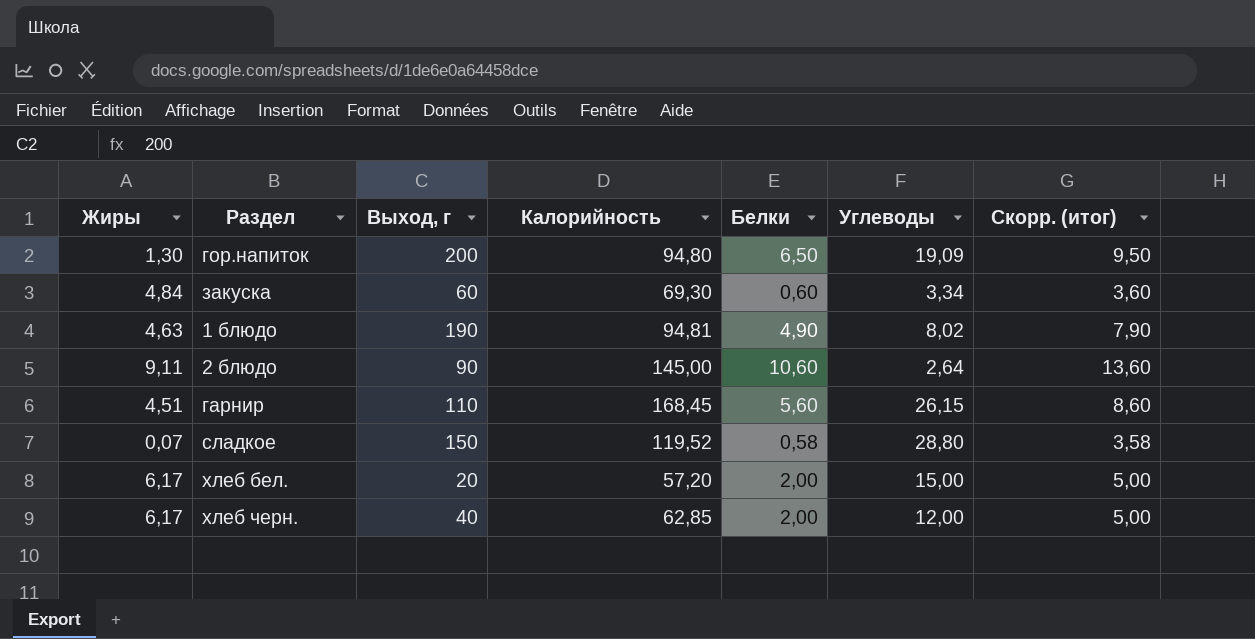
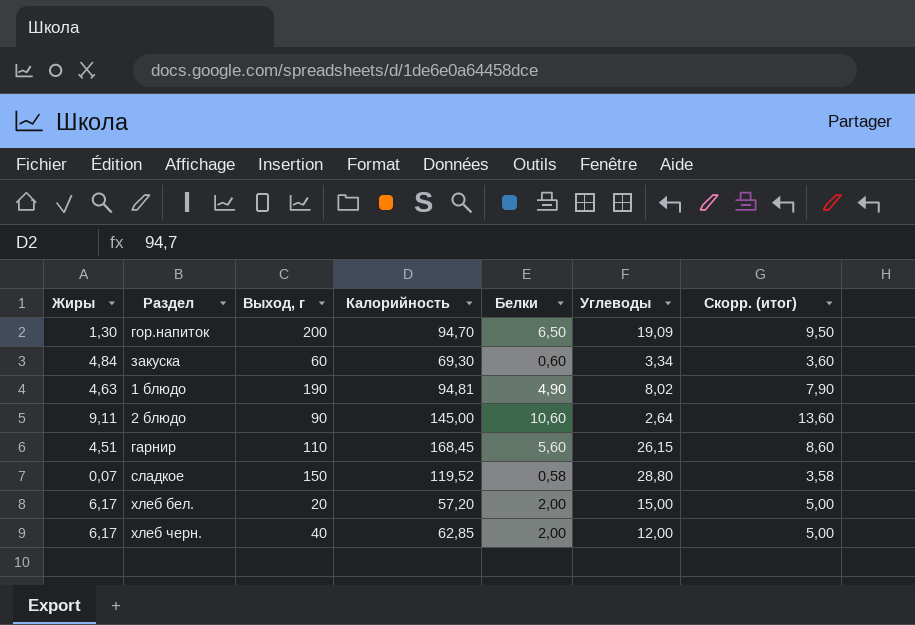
гор.напиток | Калорийность: 94,80 -> 94,70

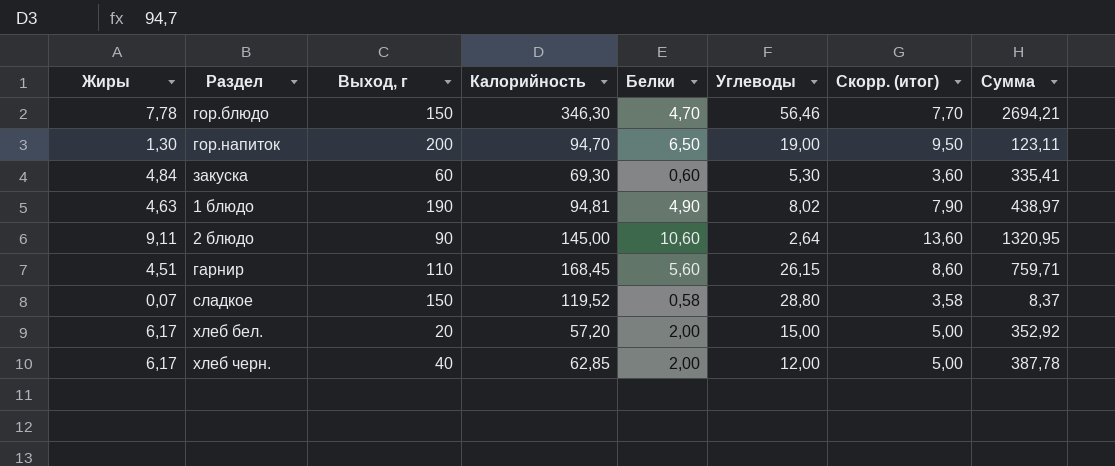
column Сумма | formula: none -> [Жиры] * [Калорийность]
row гор.блюдо: none -> 7,78 | 150 | 346,30 | 4,70 | 56,46 | 7,70 | 2694,21
гор.напиток | Углеводы: 19,09 -> 19,00
закуска | Углеводы: 3,34 -> 5,30

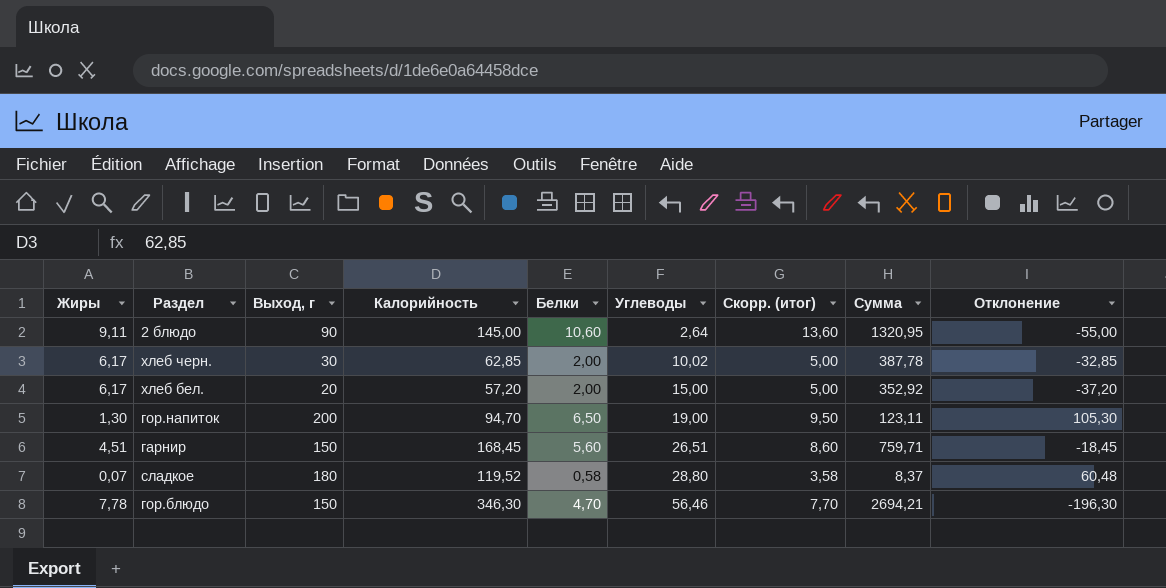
row order: none -> Углеводы ascending
column Отклонение | formula: none -> [Выход, г] - [Калорийность]
row закуска: 4,84 | 60 | 69,30 | 0,60 | 5,30 | 3,60 | 335,41 -> none
row 1 блюдо: 4,63 | 190 | 94,81 | 4,90 | 8,02 | 7,90 | 438,97 -> none
хлеб черн. | Выход, г: 40 -> 30
хлеб черн. | Углеводы: 12,00 -> 10,02
гарнир | Выход, г: 110 -> 150
гарнир | Углеводы: 26,15 -> 26,51
сладкое | Выход, г: 150 -> 180

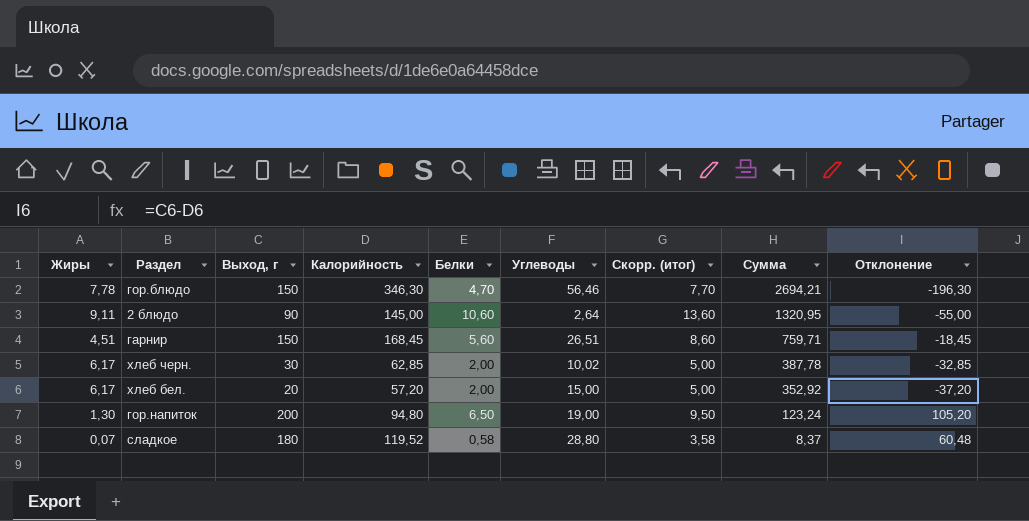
row order: Углеводы ascending -> Сумма descending
гор.напиток | Калорийность: 94,70 -> 94,80
гор.напиток | Сумма: 123,11 -> 123,24
гор.напиток | Отклонение: 105,30 -> 105,20

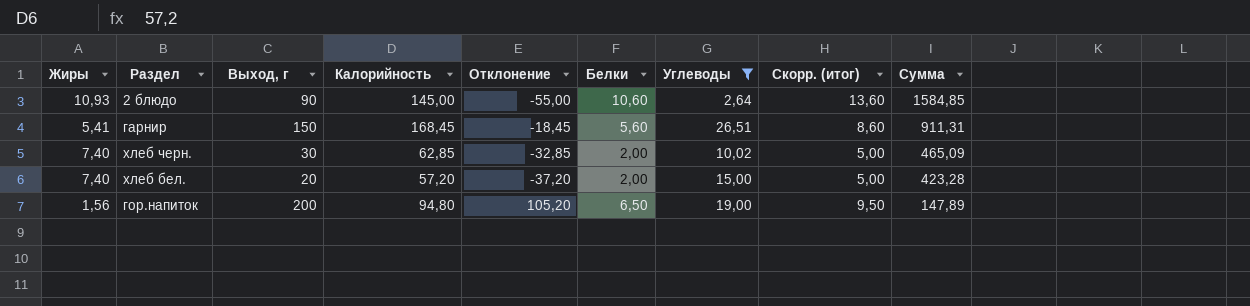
filter: none -> Углеводы <= 26,51
column Отклонение | position: 9 -> 5
2 блюдо | Жиры: 9,11 -> 10,93
2 блюдо | Сумма: 1320,95 -> 1584,85
гарнир | Жиры: 4,51 -> 5,41
гарнир | Сумма: 759,71 -> 911,31
хлеб черн. | Жиры: 6,17 -> 7,40
хлеб черн. | Сумма: 387,78 -> 465,09
хлеб бел. | Жиры: 6,17 -> 7,40
хлеб бел. | Сумма: 352,92 -> 423,28
гор.напиток | Жиры: 1,30 -> 1,56
гор.напиток | Сумма: 123,24 -> 147,89

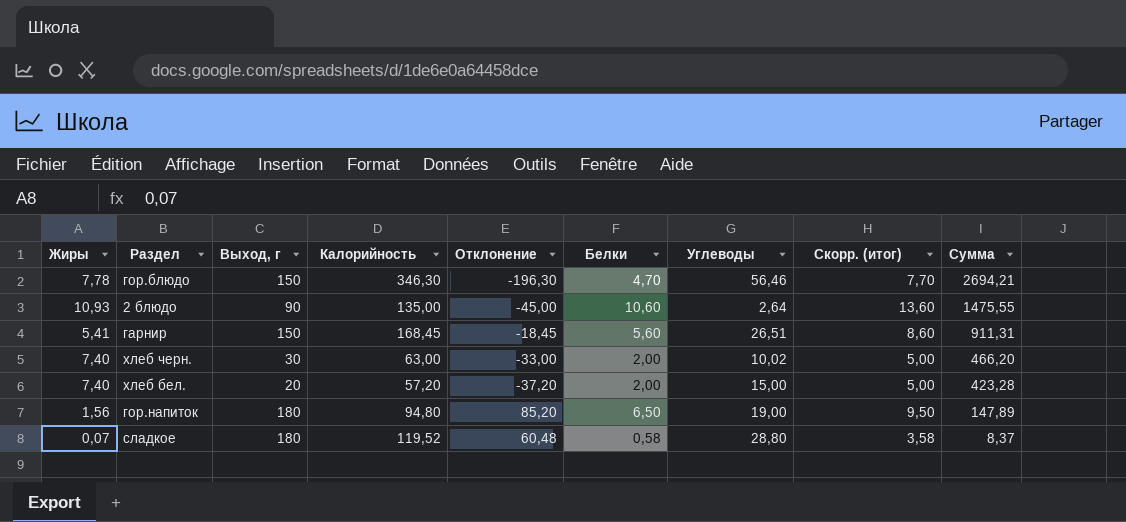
filter: Углеводы <= 26,51 -> none
2 блюдо | Калорийность: 145,00 -> 135,00
2 блюдо | Отклонение: -55,00 -> -45,00
2 блюдо | Сумма: 1584,85 -> 1475,55
хлеб черн. | Калорийность: 62,85 -> 63,00
хлеб черн. | Отклонение: -32,85 -> -33,00
хлеб черн. | Сумма: 465,09 -> 466,20
гор.напиток | Выход, г: 200 -> 180
гор.напиток | Отклонение: 105,20 -> 85,20

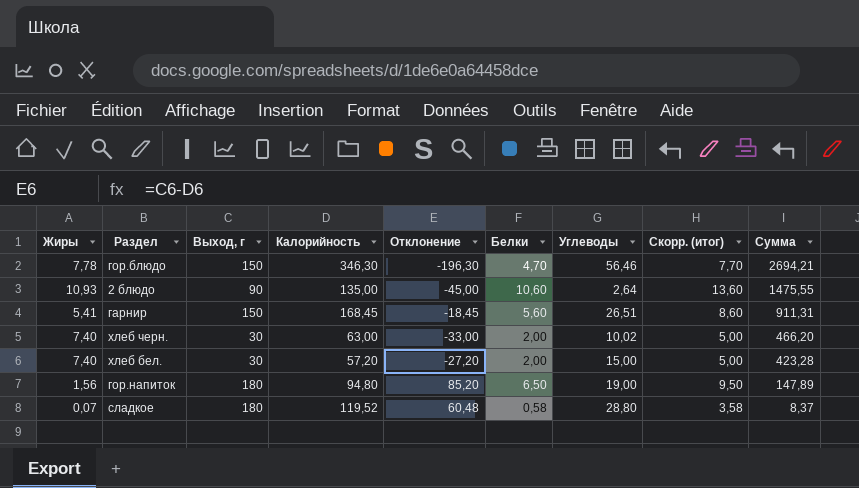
хлеб бел. | Выход, г: 20 -> 30
хлеб бел. | Отклонение: -37,20 -> -27,20

